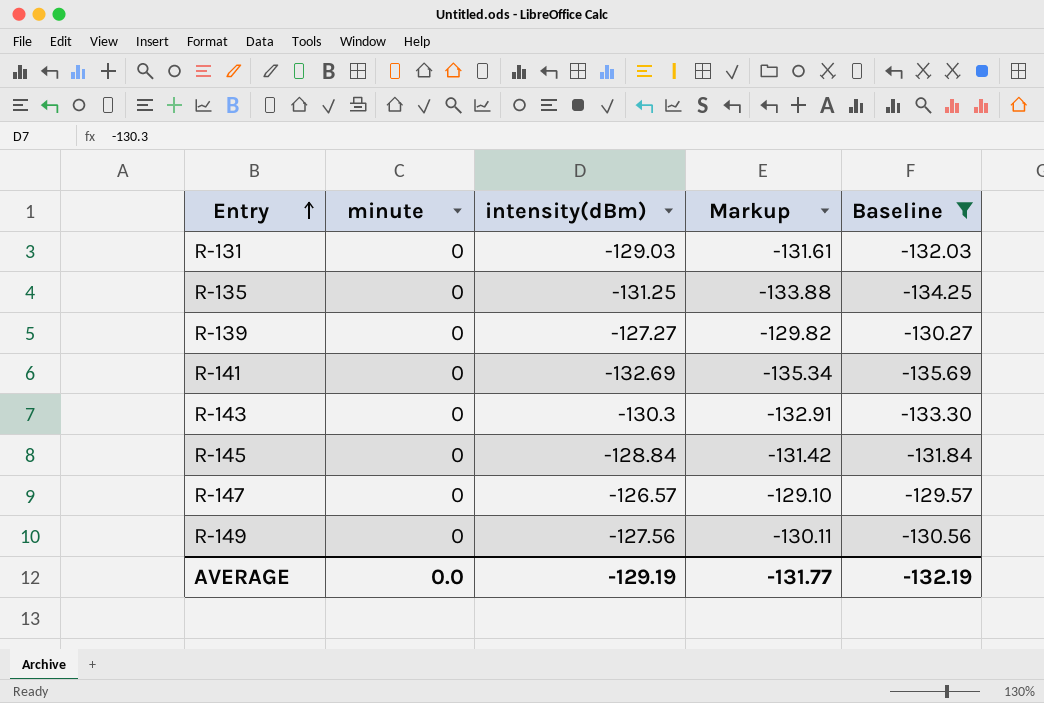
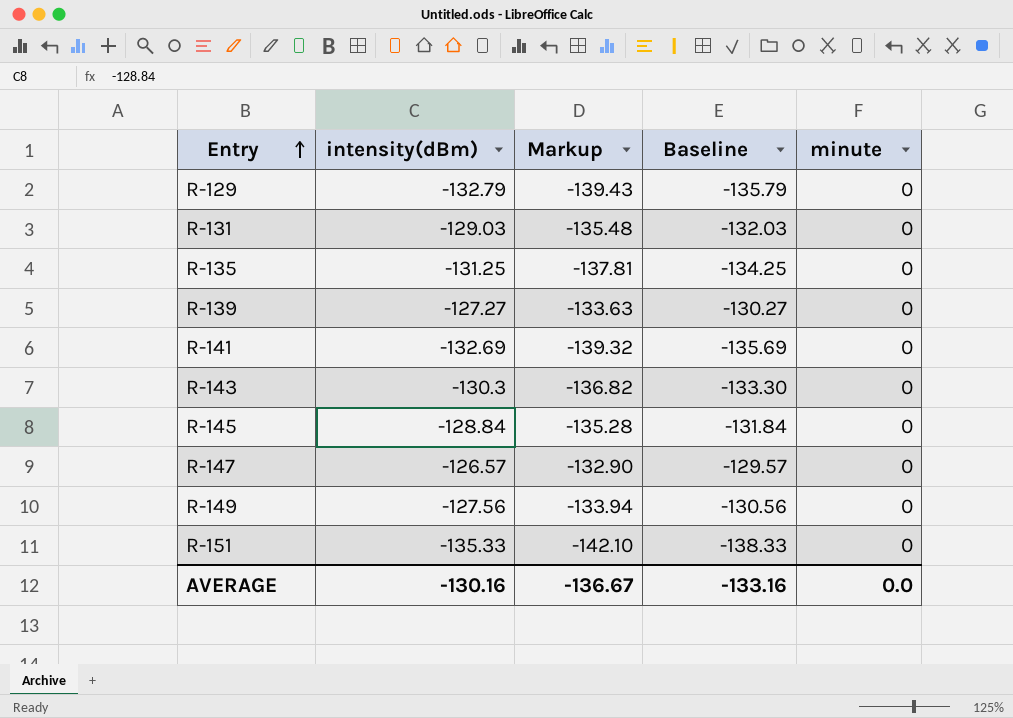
filter: Baseline >= -135.69 -> none
column Markup | formula: [intensity(dBm)] * 1.02 -> [intensity(dBm)] * 1.05
column minute | position: 2 -> 5
AVERAGE | intensity(dBm): -129.19 -> -130.16
AVERAGE | Markup: -131.77 -> -136.67
AVERAGE | Baseline: -132.19 -> -133.16

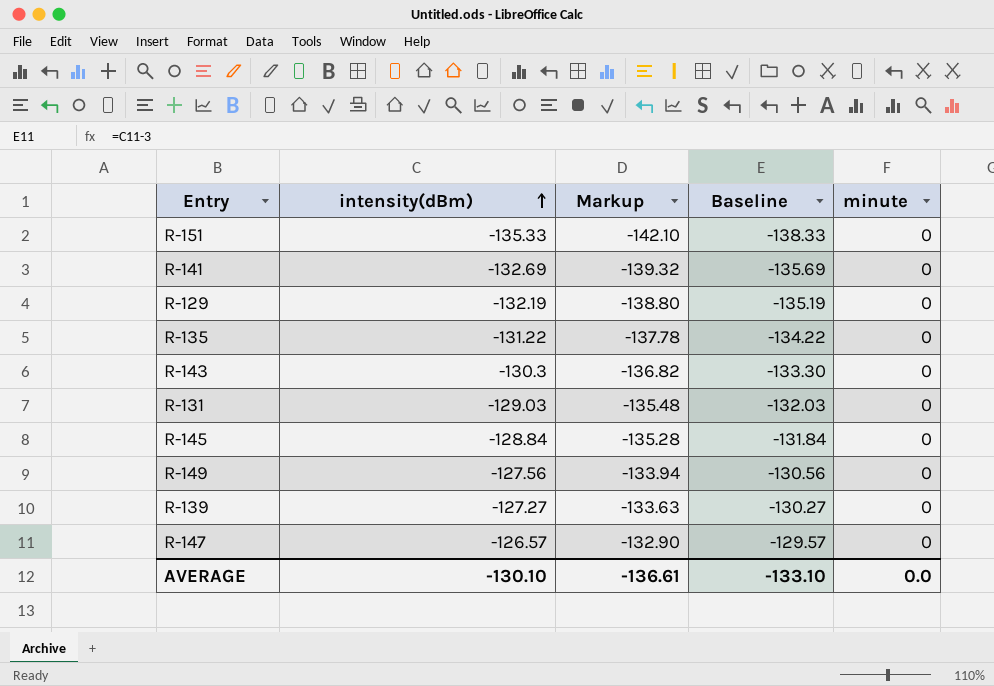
row order: Entry ascending -> intensity(dBm) ascending
R-129 | intensity(dBm): -132.79 -> -132.19
R-129 | Markup: -139.43 -> -138.80
R-129 | Baseline: -135.79 -> -135.19
R-135 | intensity(dBm): -131.25 -> -131.22
R-135 | Markup: -137.81 -> -137.78
R-135 | Baseline: -134.25 -> -134.22
AVERAGE | intensity(dBm): -130.16 -> -130.10
AVERAGE | Markup: -136.67 -> -136.61
AVERAGE | Baseline: -133.16 -> -133.10

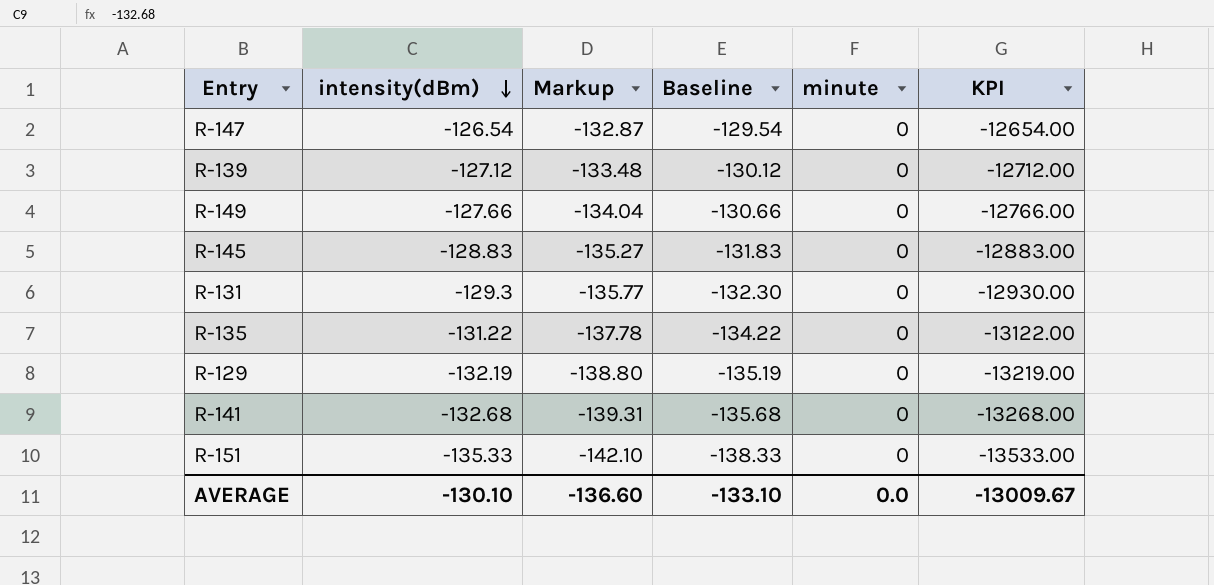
row order: intensity(dBm) ascending -> intensity(dBm) descending
column KPI | formula: none -> [intensity(dBm)] * 100
row R-143: -130.3 | -136.82 | -133.30 | 0 -> none
R-147 | intensity(dBm): -126.57 -> -126.54
R-147 | Markup: -132.90 -> -132.87
R-147 | Baseline: -129.57 -> -129.54
R-139 | intensity(dBm): -127.27 -> -127.12
R-139 | Markup: -133.63 -> -133.48
R-139 | Baseline: -130.27 -> -130.12
R-149 | intensity(dBm): -127.56 -> -127.66
R-149 | Markup: -133.94 -> -134.04
R-149 | Baseline: -130.56 -> -130.66
R-145 | intensity(dBm): -128.84 -> -128.83
R-145 | Markup: -135.28 -> -135.27
R-145 | Baseline: -131.84 -> -131.83
R-131 | intensity(dBm): -129.03 -> -129.3
R-131 | Markup: -135.48 -> -135.77
R-131 | Baseline: -132.03 -> -132.30
R-141 | intensity(dBm): -132.69 -> -132.68
R-141 | Markup: -139.32 -> -139.31
R-141 | Baseline: -135.69 -> -135.68
AVERAGE | Markup: -136.61 -> -136.60

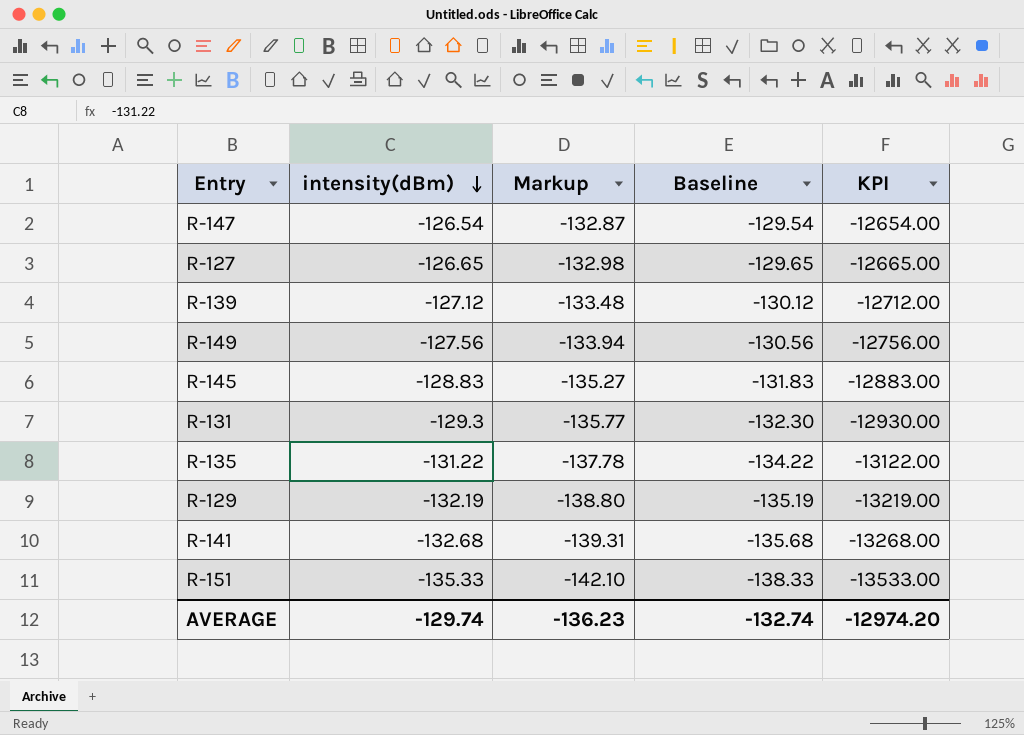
column minute | position: 5 -> none
row R-127: none -> -126.65 | -132.98 | -129.65 | -12665.00
R-149 | intensity(dBm): -127.66 -> -127.56
R-149 | Markup: -134.04 -> -133.94
R-149 | Baseline: -130.66 -> -130.56
R-149 | KPI: -12766.00 -> -12756.00
AVERAGE | intensity(dBm): -130.10 -> -129.74
AVERAGE | Markup: -136.60 -> -136.23
AVERAGE | Baseline: -133.10 -> -132.74
AVERAGE | KPI: -13009.67 -> -12974.20

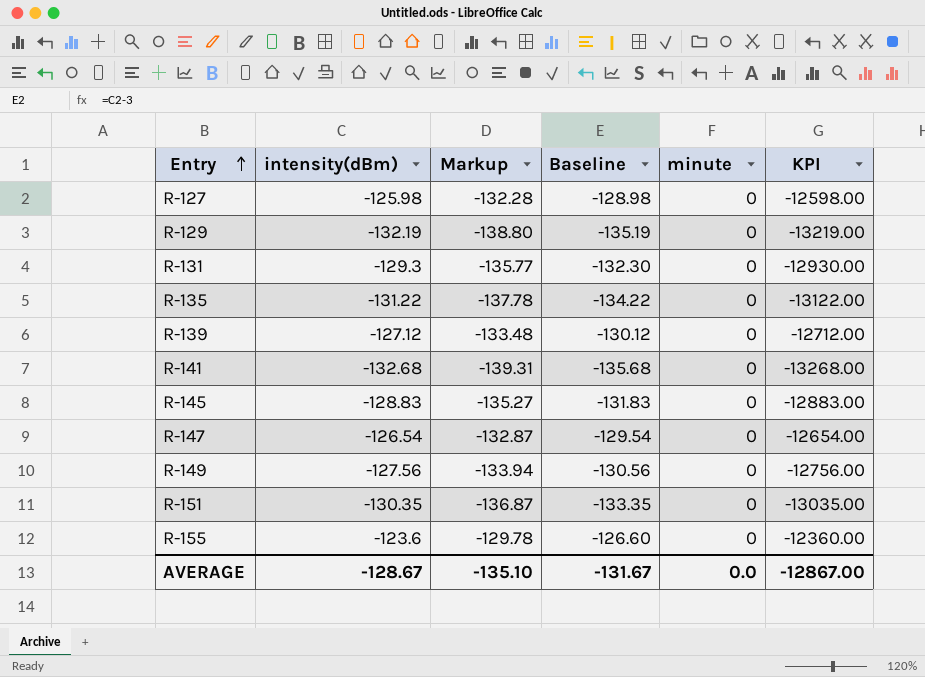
row order: intensity(dBm) descending -> Entry ascending
column minute | position: none -> 5
R-127 | intensity(dBm): -126.65 -> -125.98
R-127 | Markup: -132.98 -> -132.28
R-127 | Baseline: -129.65 -> -128.98
R-127 | KPI: -12665.00 -> -12598.00
R-151 | intensity(dBm): -135.33 -> -130.35
R-151 | Markup: -142.10 -> -136.87
R-151 | Baseline: -138.33 -> -133.35
R-151 | KPI: -13533.00 -> -13035.00
row R-155: none -> -123.6 | -129.78 | -126.60 | 0 | -12360.00
AVERAGE | intensity(dBm): -129.74 -> -128.67
AVERAGE | Markup: -136.23 -> -135.10
AVERAGE | Baseline: -132.74 -> -131.67
AVERAGE | KPI: -12974.20 -> -12867.00

